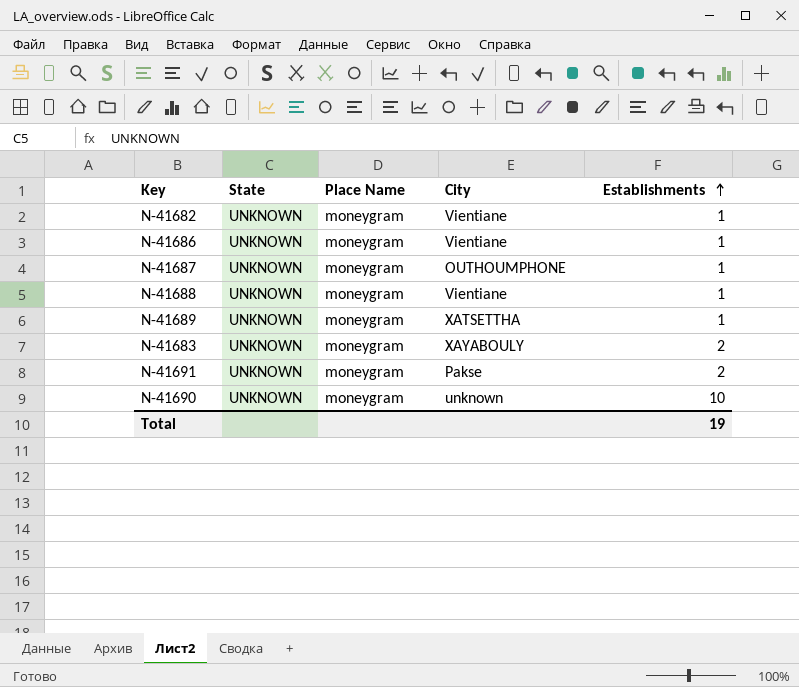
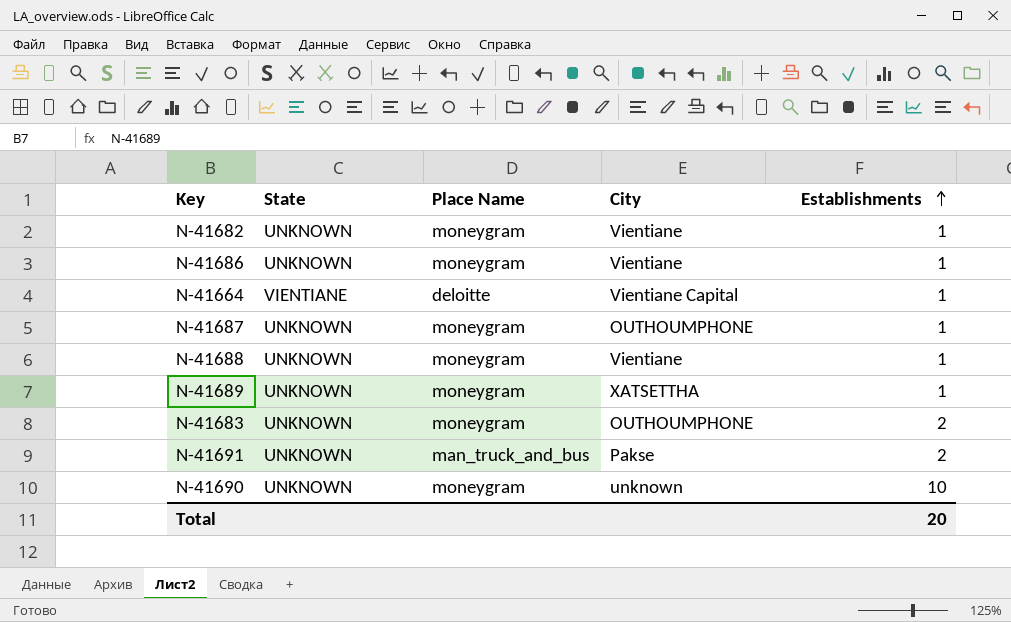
row N-41664: none -> VIENTIANE | deloitte | Vientiane Capital | 1
N-41683 | City: XAYABOULY -> OUTHOUMPHONE
N-41691 | Place Name: moneygram -> man_truck_and_bus
Total | Establishments: 19 -> 20

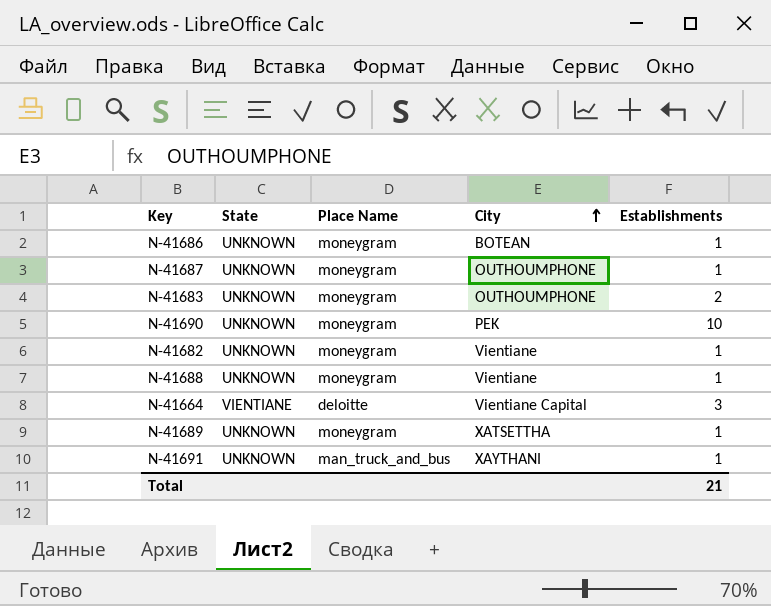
row order: Establishments ascending -> City ascending
N-41686 | City: Vientiane -> BOTEAN
N-41690 | City: unknown -> PEK
N-41664 | Establishments: 1 -> 3
N-41691 | City: Pakse -> XAYTHANI
N-41691 | Establishments: 2 -> 1
Total | Establishments: 20 -> 21

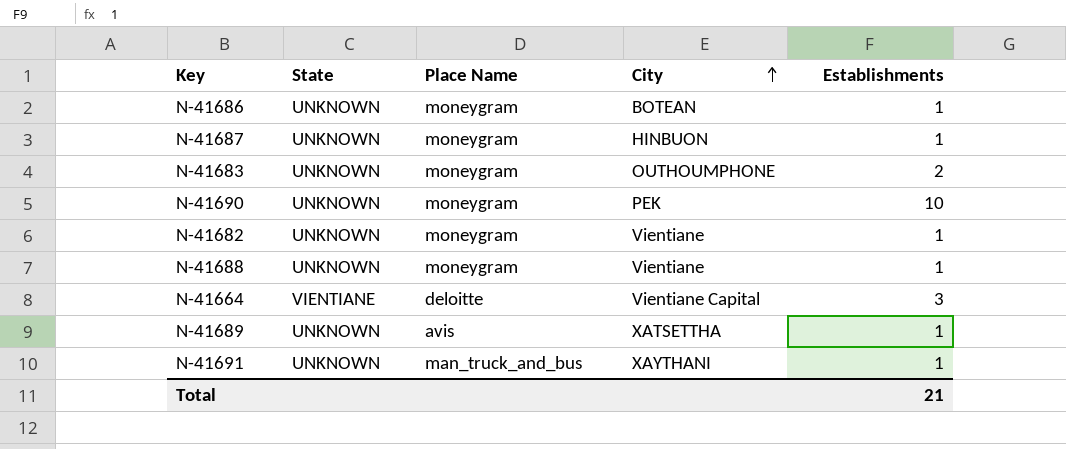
N-41687 | City: OUTHOUMPHONE -> HINBUON
N-41689 | Place Name: moneygram -> avis

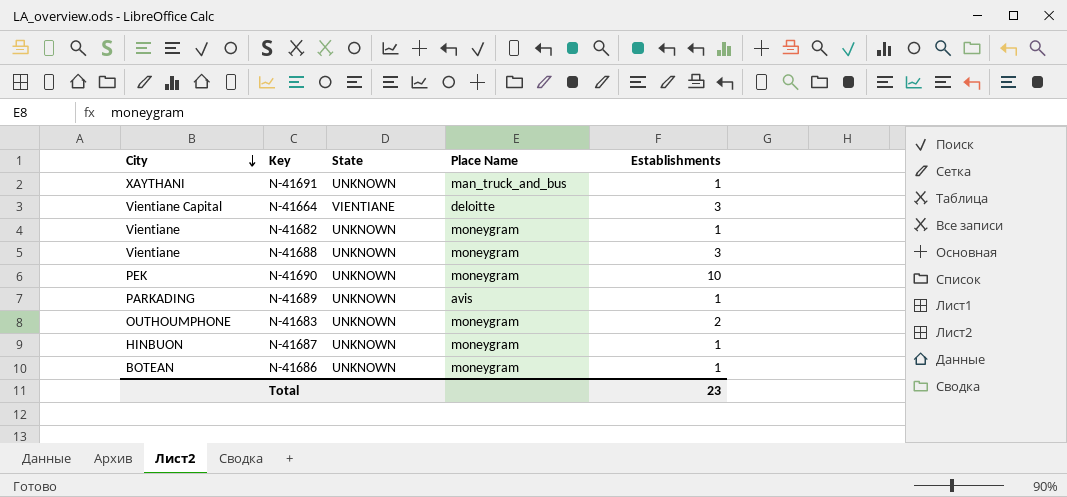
row order: City ascending -> City descending
column City | position: 4 -> 1
N-41688 | Establishments: 1 -> 3
N-41689 | City: XATSETTHA -> PARKADING
Total | Establishments: 21 -> 23

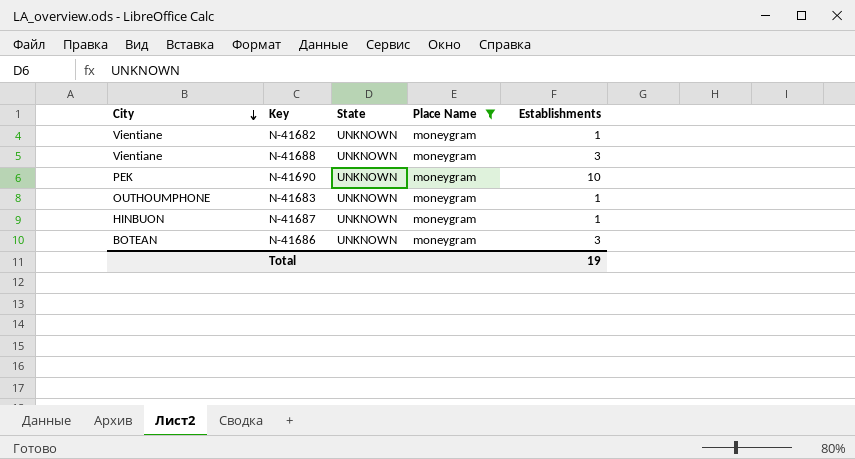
filter: none -> Place Name = moneygram
N-41683 | Establishments: 2 -> 1
N-41686 | Establishments: 1 -> 3
Total | Establishments: 23 -> 19

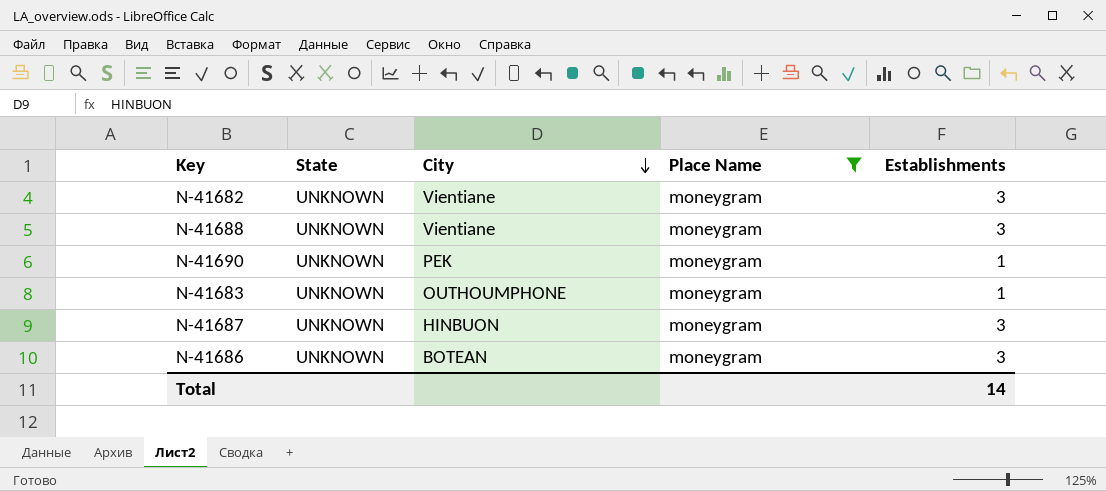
column City | position: 1 -> 3
N-41682 | Establishments: 1 -> 3
N-41690 | Establishments: 10 -> 1
N-41687 | Establishments: 1 -> 3
Total | Establishments: 19 -> 14

